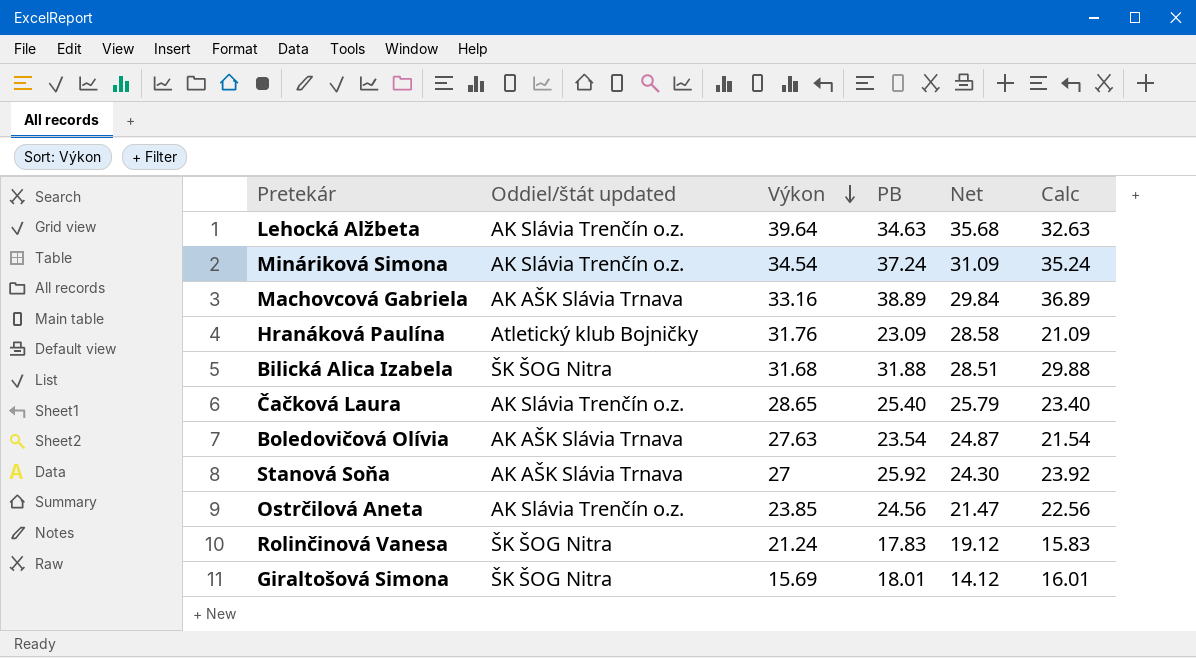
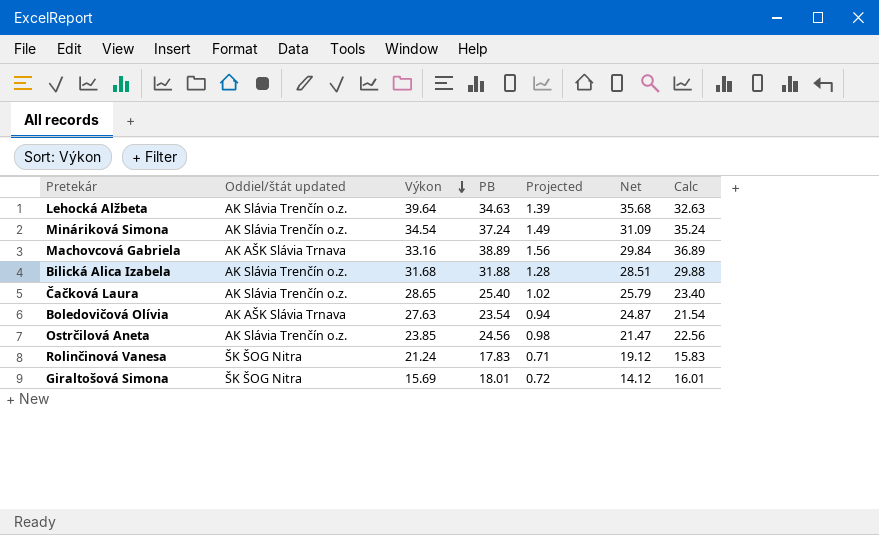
column Projected | formula: none -> [PB] * 0.04
row Hranáková Paulína: Atletický klub Bojničky | 31.76 | 23.09 | 28.58 | 21.09 -> none
row Stanová Soňa: AK AŠK Slávia Trnava | 27 | 25.92 | 24.30 | 23.92 -> none
Bilická Alica Izabela | Oddiel/štát updated: ŠK ŠOG Nitra -> AK Slávia Trenčín o.z.

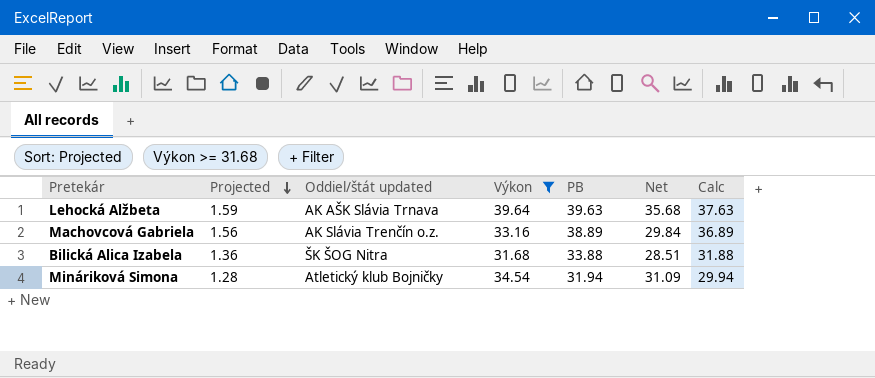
filter: none -> Výkon >= 31.68
row order: Výkon descending -> Projected descending
column Projected | position: 5 -> 2
Lehocká Alžbeta | Projected: 1.39 -> 1.59
Lehocká Alžbeta | Oddiel/štát updated: AK Slávia Trenčín o.z. -> AK AŠK Slávia Trnava
Lehocká Alžbeta | PB: 34.63 -> 39.63
Lehocká Alžbeta | Calc: 32.63 -> 37.63
Machovcová Gabriela | Oddiel/štát updated: AK AŠK Slávia Trnava -> AK Slávia Trenčín o.z.
Bilická Alica Izabela | Projected: 1.28 -> 1.36
Bilická Alica Izabela | Oddiel/štát updated: AK Slávia Trenčín o.z. -> ŠK ŠOG Nitra
Bilická Alica Izabela | PB: 31.88 -> 33.88
Bilická Alica Izabela | Calc: 29.88 -> 31.88
Mináriková Simona | Projected: 1.49 -> 1.28
Mináriková Simona | Oddiel/štát updated: AK Slávia Trenčín o.z. -> Atletický klub Bojničky
Mináriková Simona | PB: 37.24 -> 31.94
Mináriková Simona | Calc: 35.24 -> 29.94

